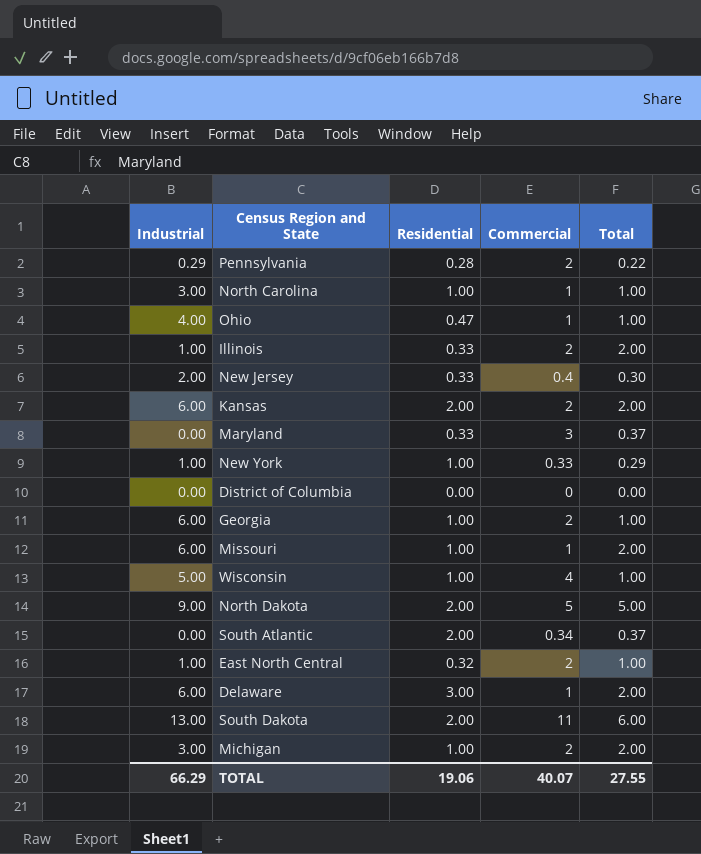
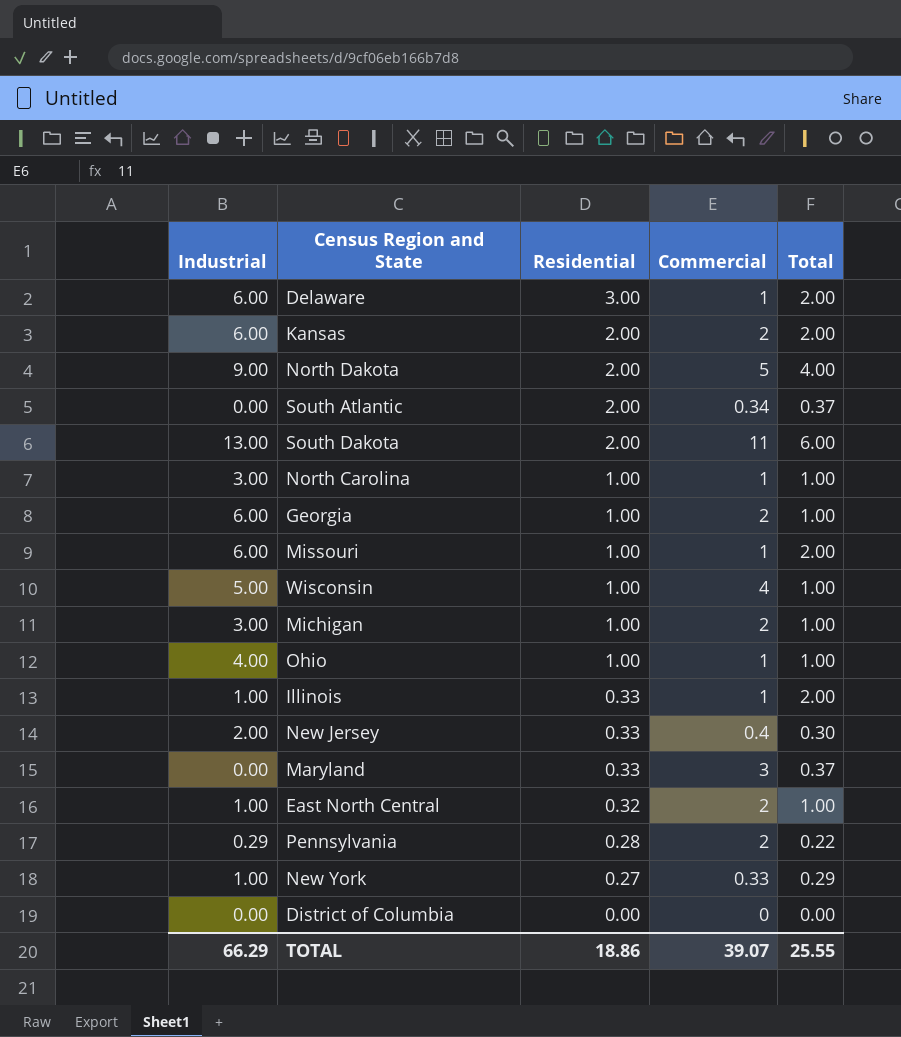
row order: none -> Residential descending
North Dakota | Total: 5.00 -> 4.00
Michigan | Total: 2.00 -> 1.00
Ohio | Residential: 0.47 -> 1.00
Illinois | Commercial: 2 -> 1
New York | Residential: 1.00 -> 0.27
TOTAL | Residential: 19.06 -> 18.86
TOTAL | Commercial: 40.07 -> 39.07
TOTAL | Total: 27.55 -> 25.55

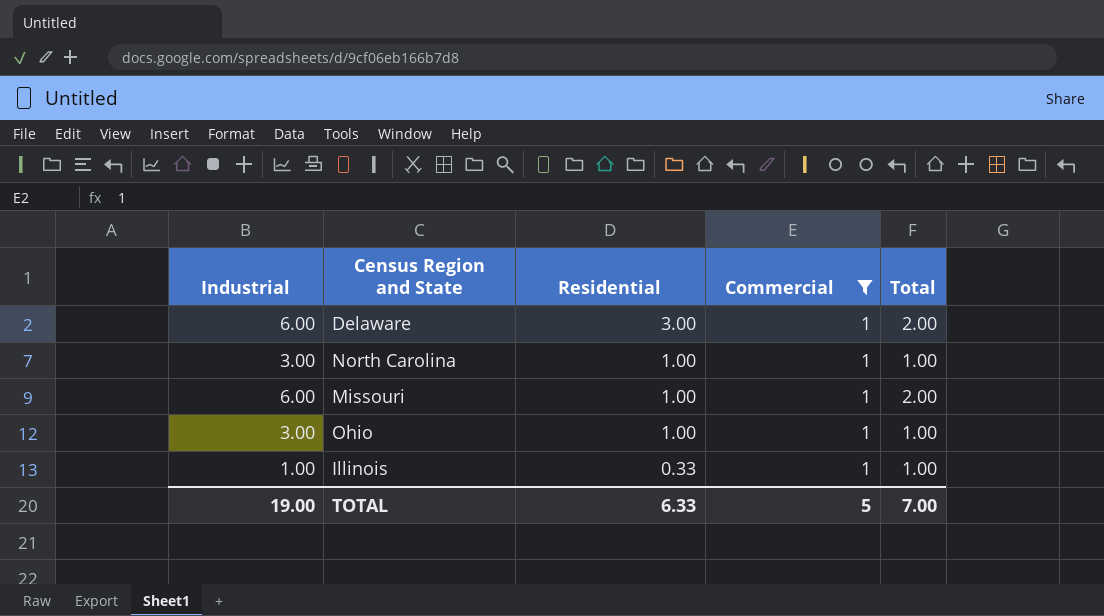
filter: none -> Commercial = 1
Ohio | Industrial: 4.00 -> 3.00
Illinois | Total: 2.00 -> 1.00
TOTAL | Industrial: 66.29 -> 19.00
TOTAL | Residential: 18.86 -> 6.33
TOTAL | Commercial: 39.07 -> 5
TOTAL | Total: 25.55 -> 7.00

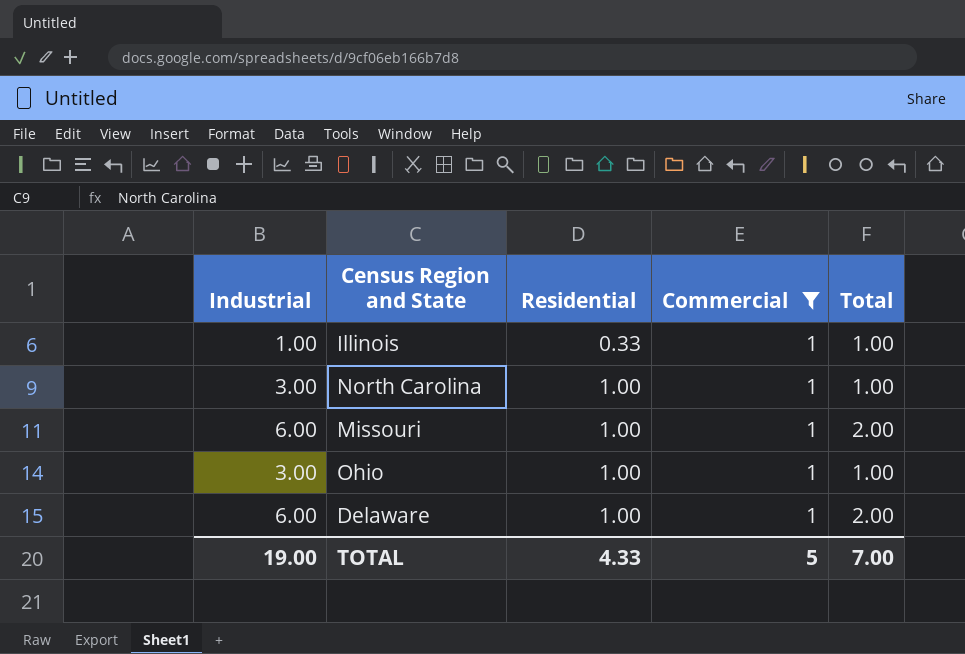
row order: Residential descending -> Residential ascending
Delaware | Residential: 3.00 -> 1.00
TOTAL | Residential: 6.33 -> 4.33

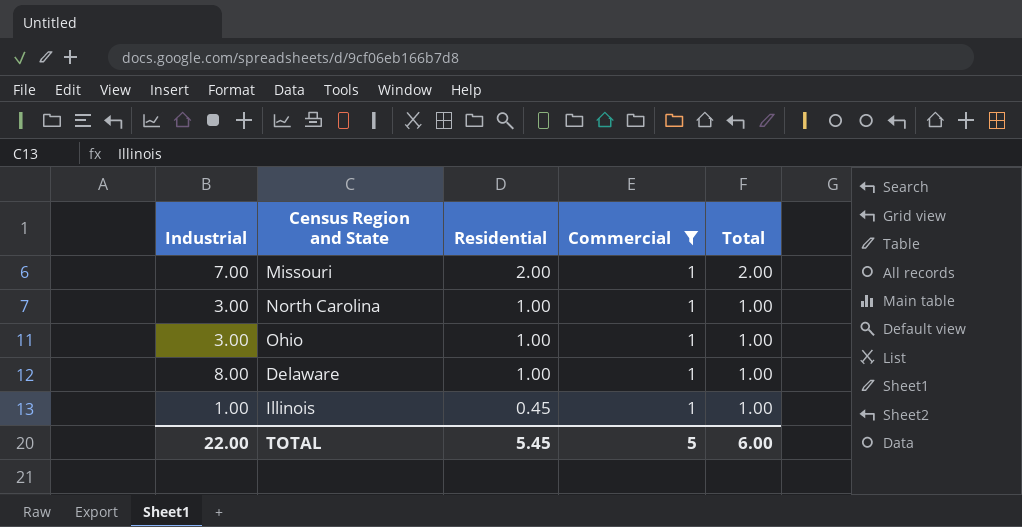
row order: Residential ascending -> Residential descending
Missouri | Industrial: 6.00 -> 7.00
Missouri | Residential: 1.00 -> 2.00
Delaware | Industrial: 6.00 -> 8.00
Delaware | Total: 2.00 -> 1.00
Illinois | Residential: 0.33 -> 0.45
TOTAL | Industrial: 19.00 -> 22.00
TOTAL | Residential: 4.33 -> 5.45
TOTAL | Total: 7.00 -> 6.00

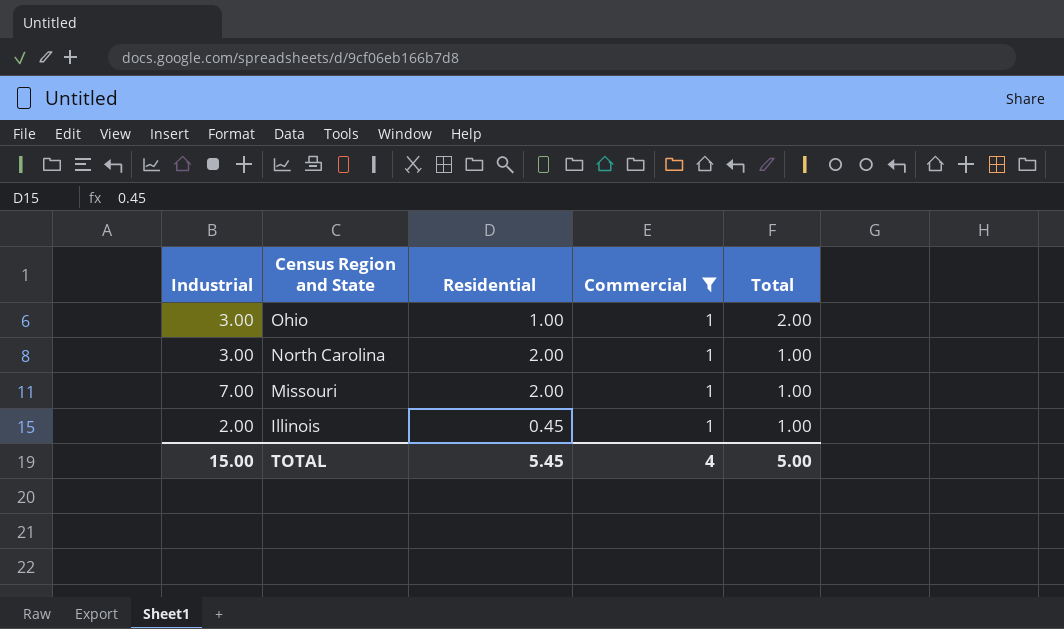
row order: Residential descending -> Census Region and State descending
row Delaware: 8.00 | 1.00 | 1 | 1.00 -> none
Ohio | Total: 1.00 -> 2.00
North Carolina | Residential: 1.00 -> 2.00
Missouri | Total: 2.00 -> 1.00
Illinois | Industrial: 1.00 -> 2.00
TOTAL | Industrial: 22.00 -> 15.00
TOTAL | Commercial: 5 -> 4
TOTAL | Total: 6.00 -> 5.00

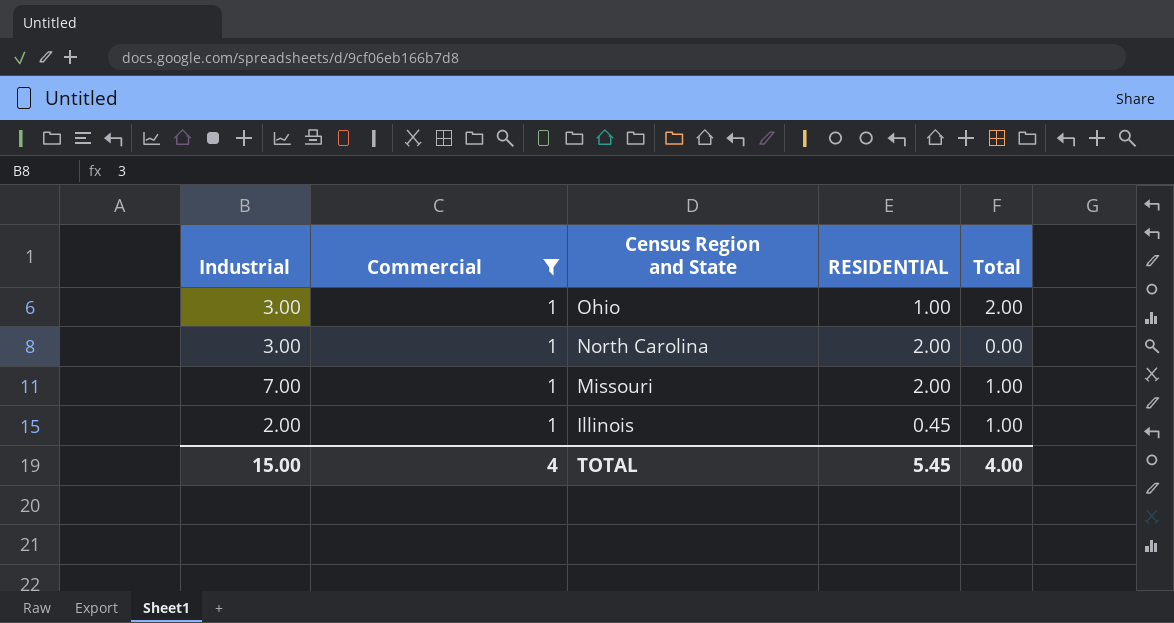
column Commercial | position: 4 -> 2
column name: Residential -> RESIDENTIAL
North Carolina | Total: 1.00 -> 0.00
TOTAL | Total: 5.00 -> 4.00

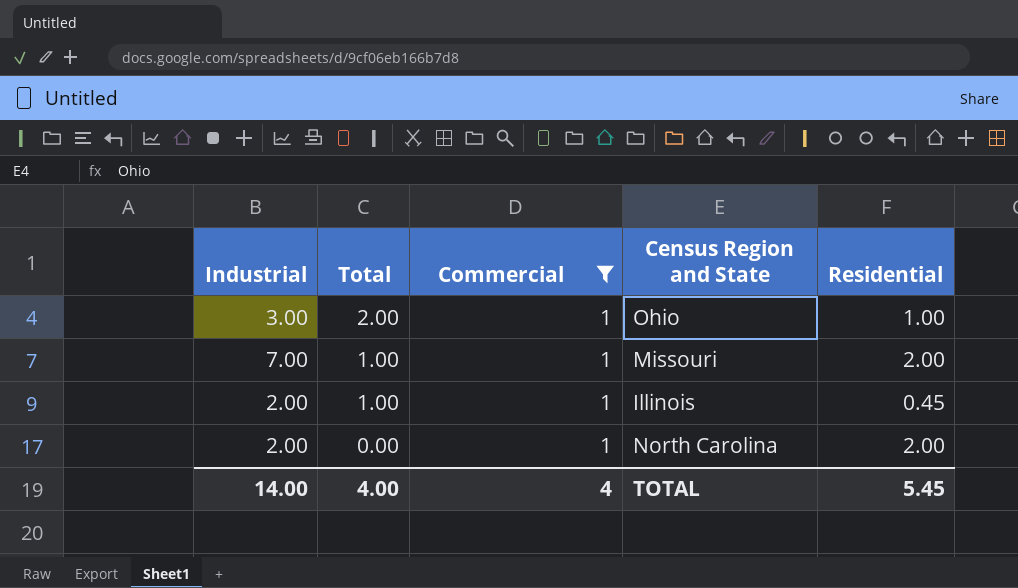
row order: Census Region and State descending -> Total descending
column Total | position: 5 -> 2
column name: RESIDENTIAL -> Residential
North Carolina | Industrial: 3.00 -> 2.00
TOTAL | Industrial: 15.00 -> 14.00

